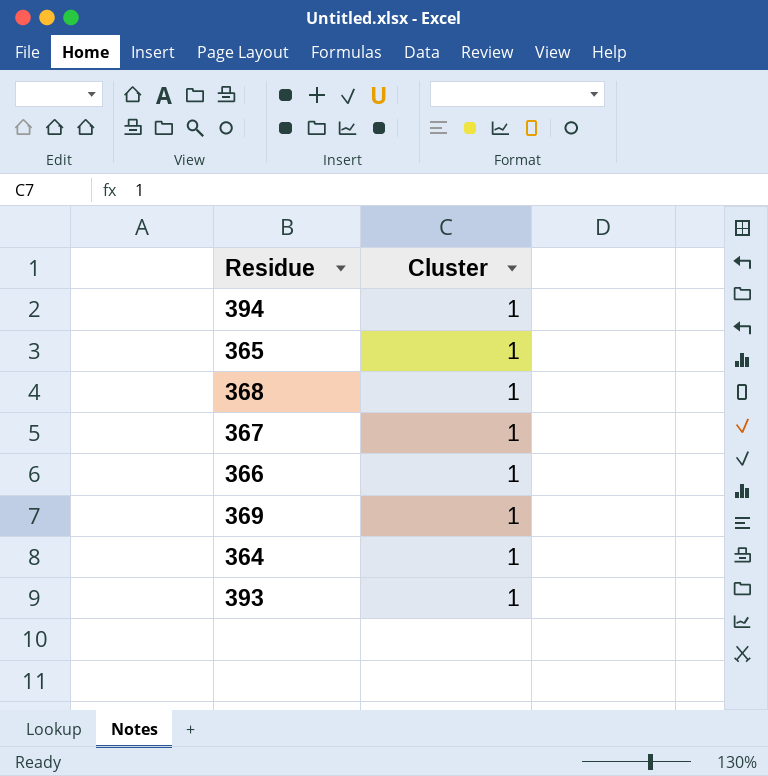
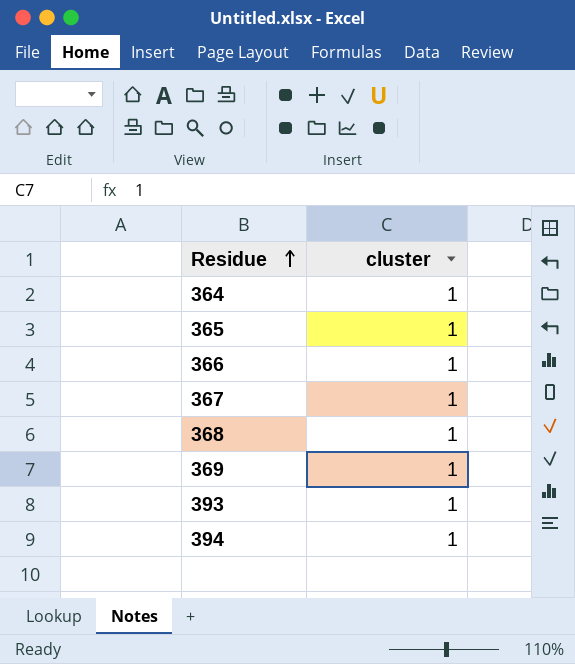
row order: none -> Residue ascending
column name: Cluster -> cluster

